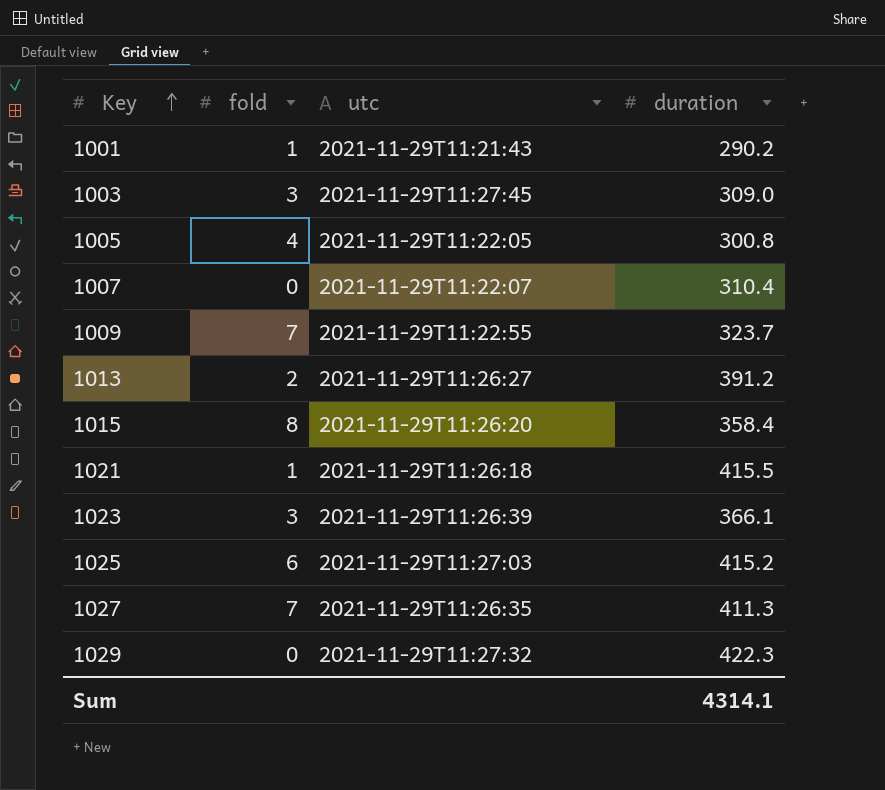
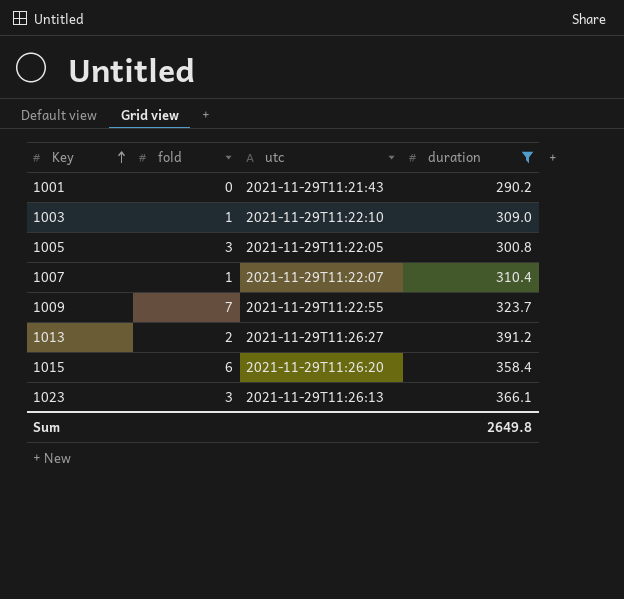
filter: none -> duration <= 391.2
1001 | fold: 1 -> 0
1003 | fold: 3 -> 1
1003 | utc: 2021-11-29T11:27:45 -> 2021-11-29T11:22:10
1005 | fold: 4 -> 3
1007 | fold: 0 -> 1
1015 | fold: 8 -> 6
1023 | utc: 2021-11-29T11:26:39 -> 2021-11-29T11:26:13
Sum | duration: 4314.1 -> 2649.8

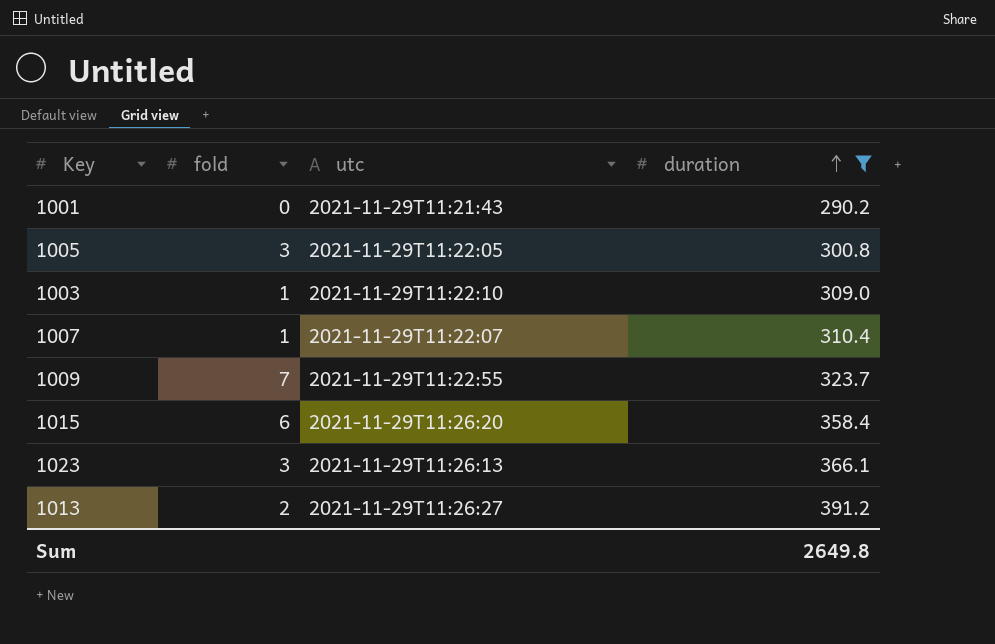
row order: Key ascending -> duration ascending

